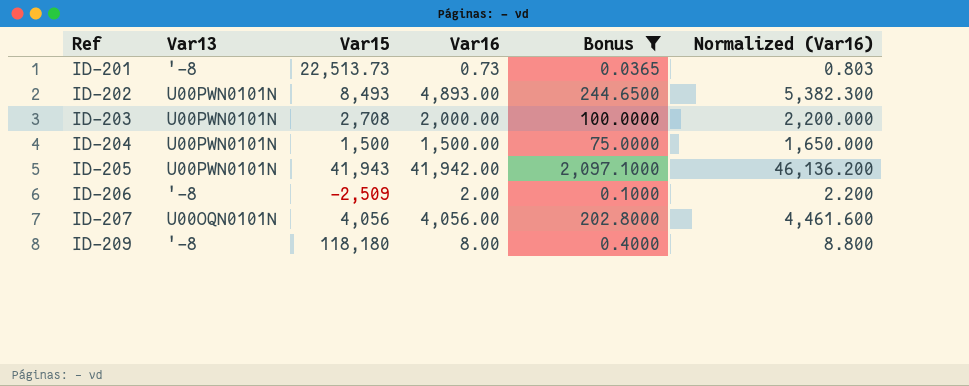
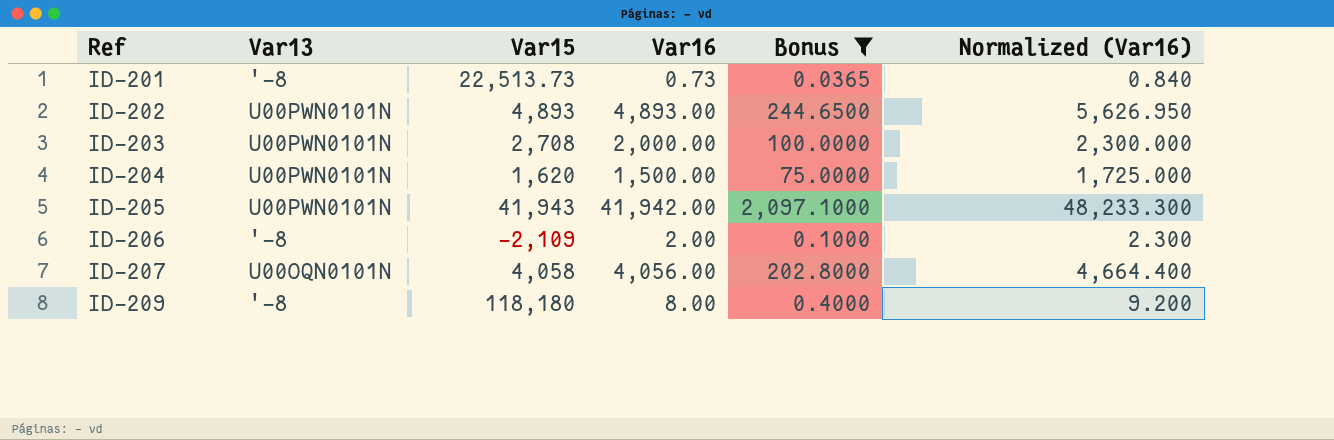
column Normalized (Var16) | formula: [Var16] * 1.1 -> [Var16] * 1.15
ID-202 | Var15: 8,493 -> 4,893
ID-204 | Var15: 1,500 -> 1,620
ID-206 | Var15: -2,509 -> -2,109
ID-207 | Var15: 4,056 -> 4,058

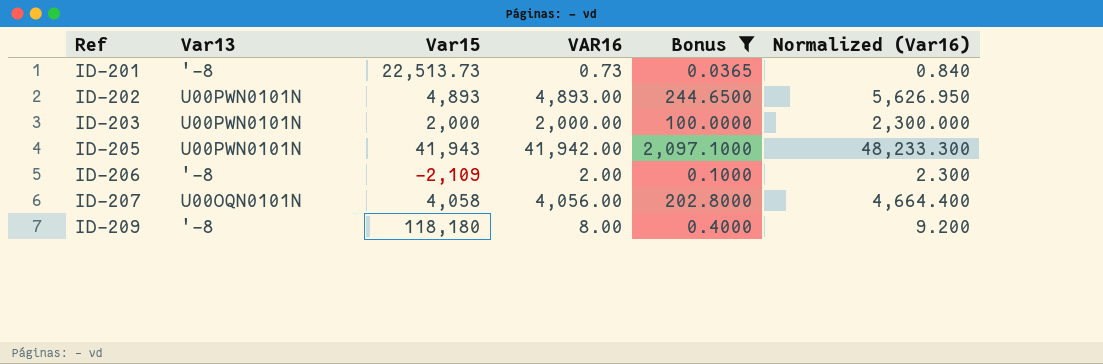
column name: Var16 -> VAR16
row ID-204: U00PWN0101N | 1,620 | 1,500.00 | 75.0000 | 1,725.000 -> none
ID-203 | Var15: 2,708 -> 2,000

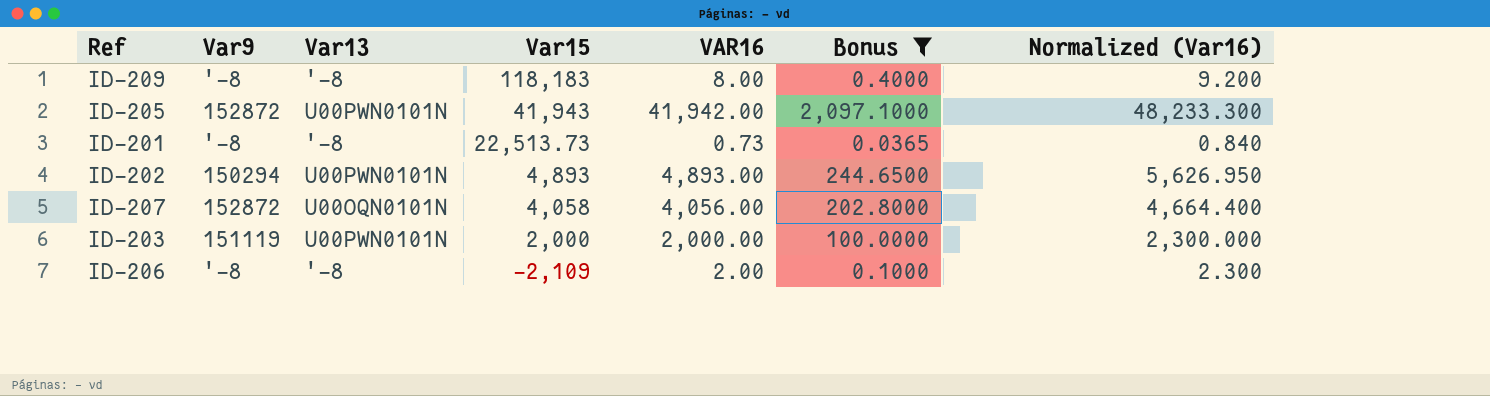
row order: Ref ascending -> Var15 descending
column Var9 | position: none -> 2
ID-209 | Var15: 118,180 -> 118,183

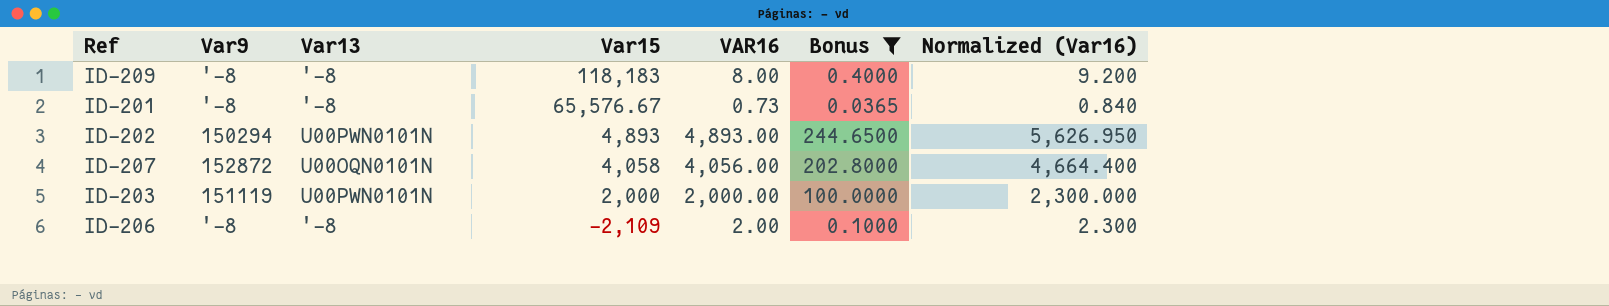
row ID-205: 152872 | U00PWN0101N | 41,943 | 41,942.00 | 2,097.1000 | 48,233.300 -> none
ID-201 | Var15: 22,513.73 -> 65,576.67

